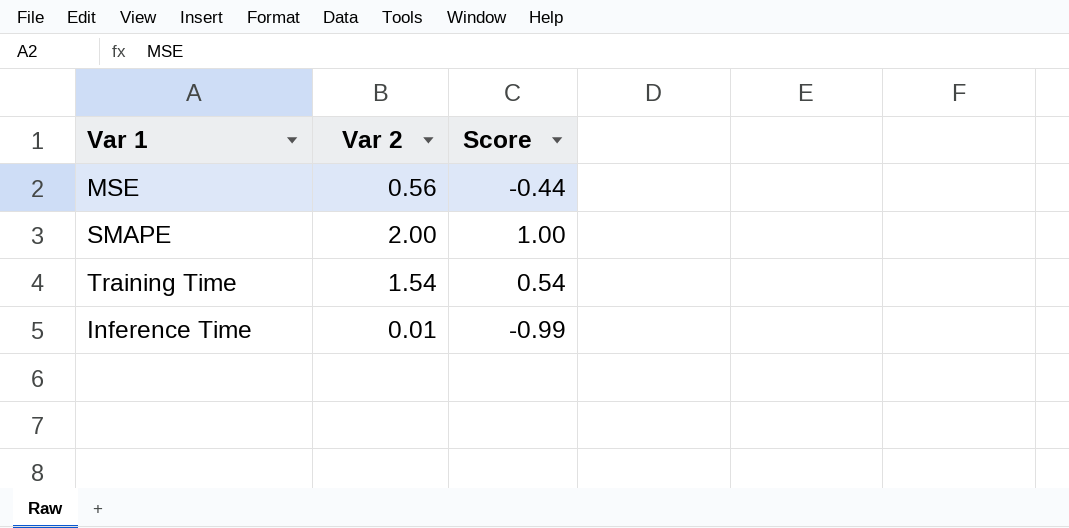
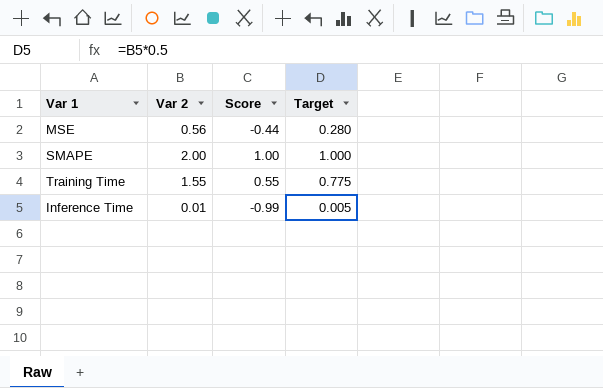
column Target | formula: none -> [Var 2] * 0.5
Training Time | Var 2: 1.54 -> 1.55
Training Time | Score: 0.54 -> 0.55

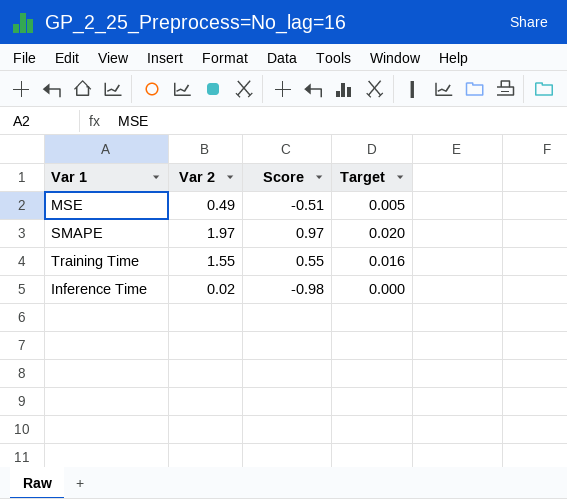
column Target | formula: [Var 2] * 0.5 -> [Var 2] * 0.01
MSE | Var 2: 0.56 -> 0.49
MSE | Score: -0.44 -> -0.51
SMAPE | Var 2: 2.00 -> 1.97
SMAPE | Score: 1.00 -> 0.97
Inference Time | Var 2: 0.01 -> 0.02
Inference Time | Score: -0.99 -> -0.98

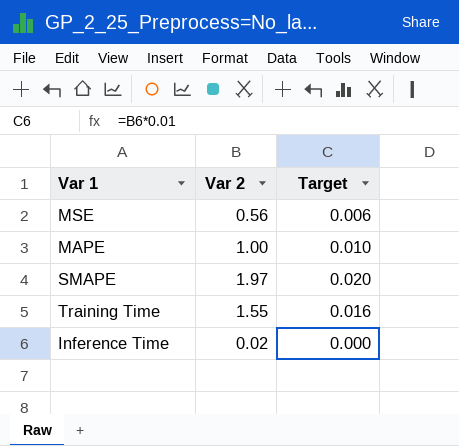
column Score | formula: [Var 2] - 1 -> none
MSE | Var 2: 0.49 -> 0.56
MSE | Target: 0.005 -> 0.006
row MAPE: none -> 1.00 | 0.010

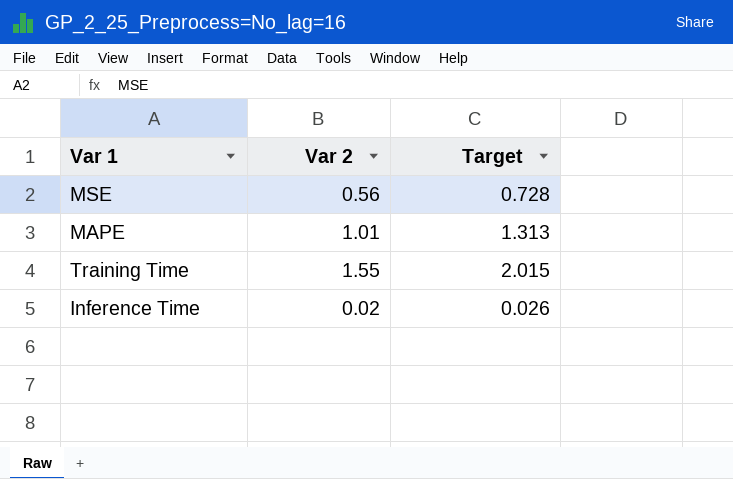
column Target | formula: [Var 2] * 0.01 -> [Var 2] * 1.3
row SMAPE: 1.97 | 0.020 -> none
MAPE | Var 2: 1.00 -> 1.01

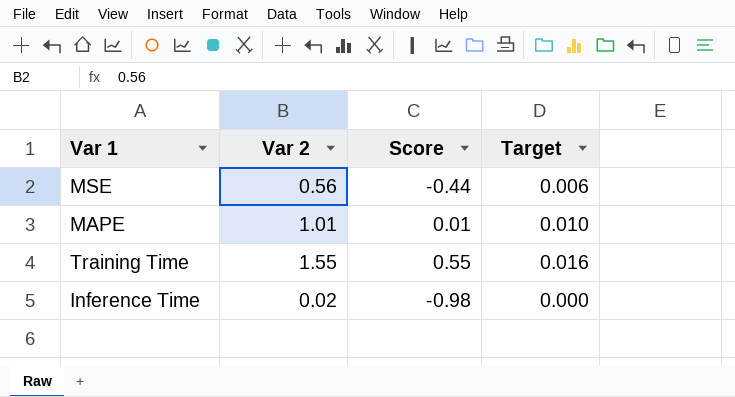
column Score | formula: none -> [Var 2] - 1
column Target | formula: [Var 2] * 1.3 -> [Var 2] * 0.01

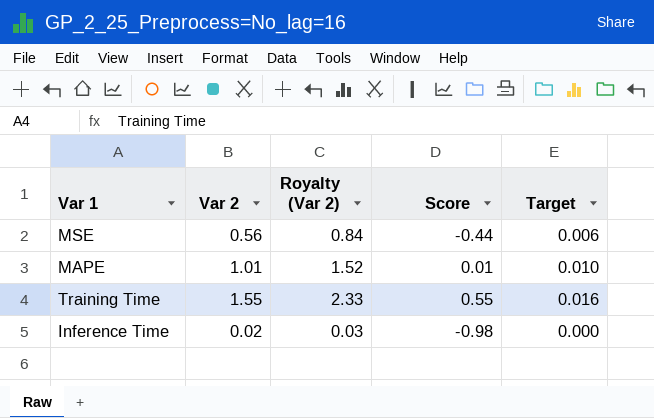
column Royalty (Var 2) | formula: none -> [Var 2] * 1.5

